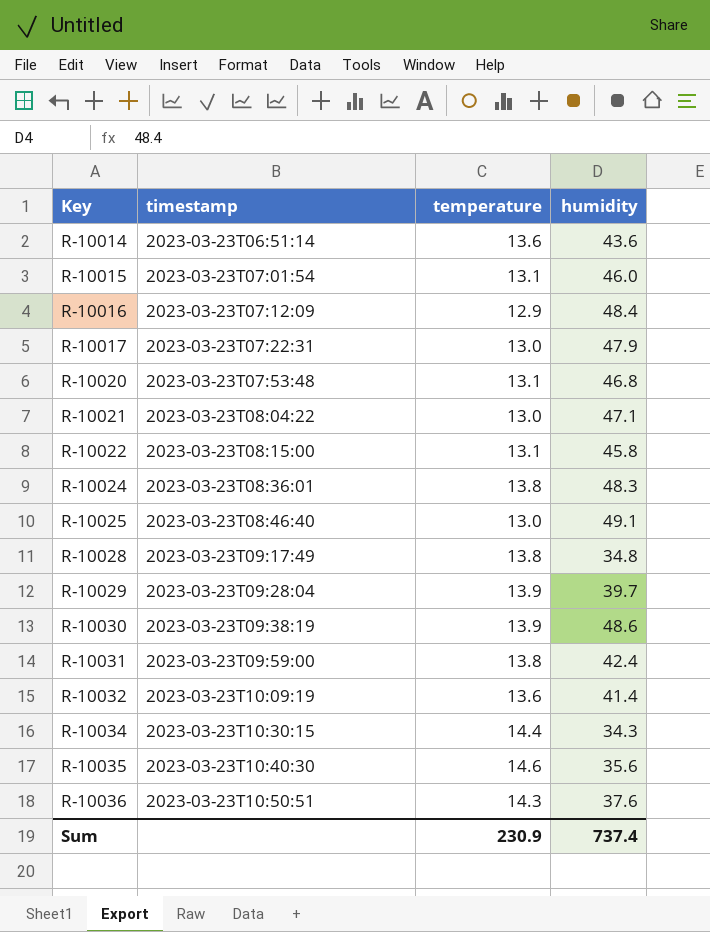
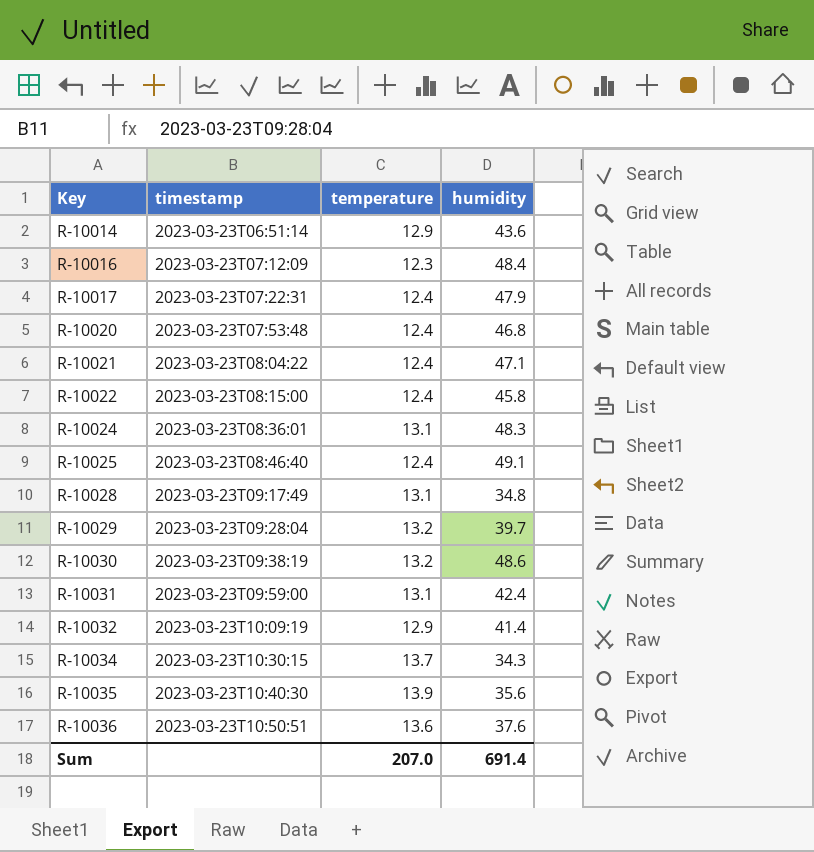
row R-10015: 2023-03-23T07:01:54 | 13.1 | 46.0 -> none
R-10014 | temperature: 13.6 -> 12.9
R-10016 | temperature: 12.9 -> 12.3
R-10017 | temperature: 13.0 -> 12.4
R-10020 | temperature: 13.1 -> 12.4
R-10021 | temperature: 13.0 -> 12.4
R-10022 | temperature: 13.1 -> 12.4
R-10024 | temperature: 13.8 -> 13.1
R-10025 | temperature: 13.0 -> 12.4
R-10028 | temperature: 13.8 -> 13.1
R-10029 | temperature: 13.9 -> 13.2
R-10030 | temperature: 13.9 -> 13.2
R-10031 | temperature: 13.8 -> 13.1
R-10032 | temperature: 13.6 -> 12.9
R-10034 | temperature: 14.4 -> 13.7
R-10035 | temperature: 14.6 -> 13.9
R-10036 | temperature: 14.3 -> 13.6
Sum | temperature: 230.9 -> 207.0
Sum | humidity: 737.4 -> 691.4

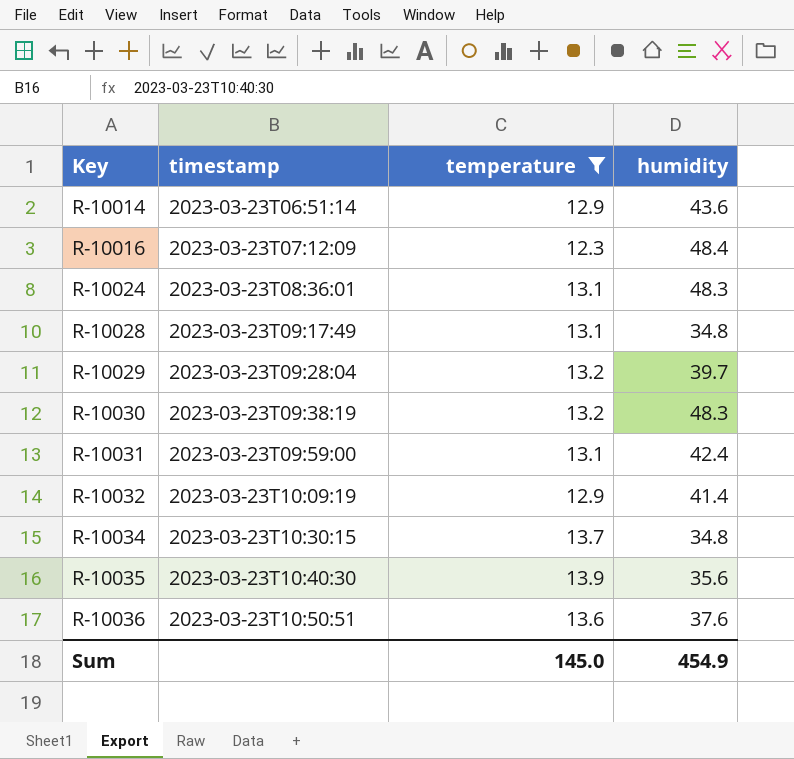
filter: none -> temperature != 12.4
R-10030 | humidity: 48.6 -> 48.3
R-10034 | humidity: 34.3 -> 34.8
Sum | temperature: 207.0 -> 145.0
Sum | humidity: 691.4 -> 454.9

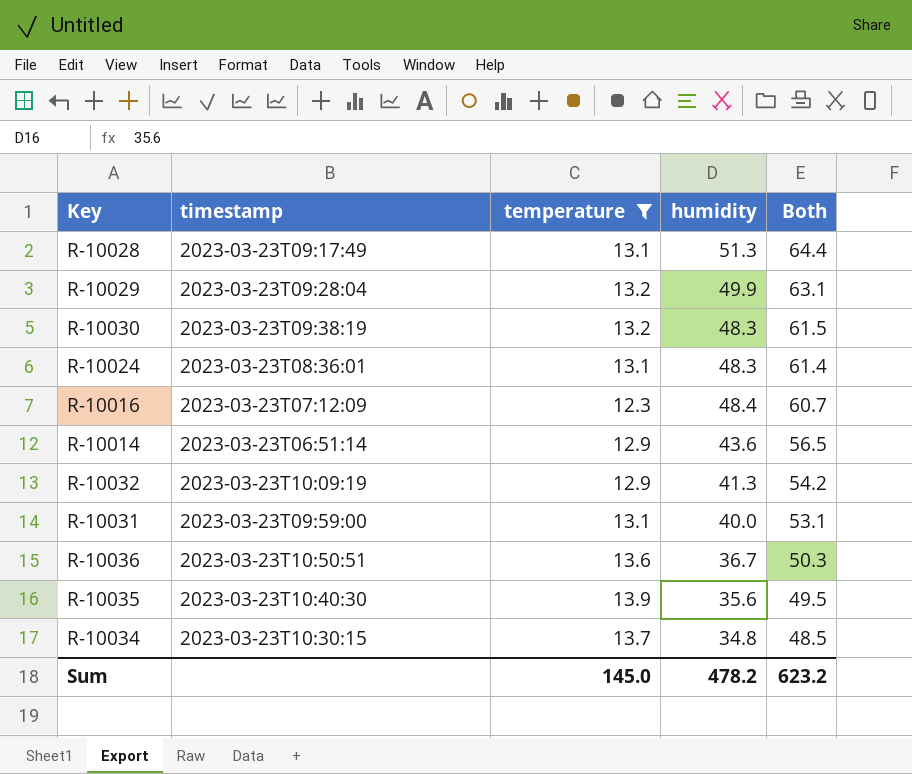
row order: Key ascending -> Both descending
column Both | formula: none -> [temperature] + [humidity]
R-10028 | humidity: 34.8 -> 51.3
R-10029 | humidity: 39.7 -> 49.9
R-10032 | humidity: 41.4 -> 41.3
R-10031 | humidity: 42.4 -> 40.0
R-10036 | humidity: 37.6 -> 36.7
Sum | humidity: 454.9 -> 478.2

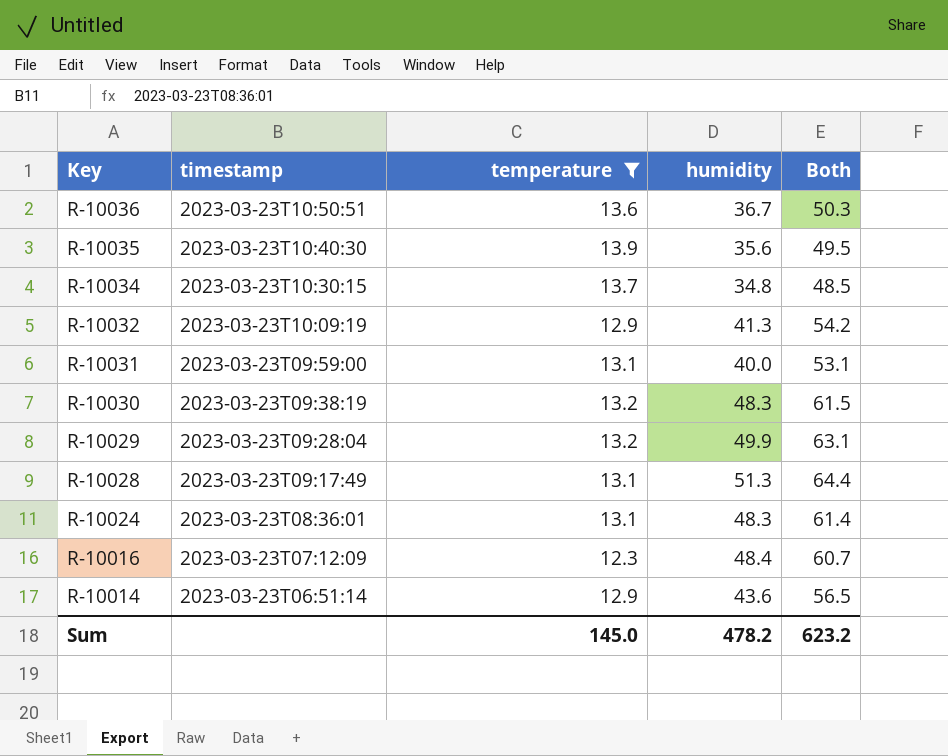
row order: Both descending -> Key descending

